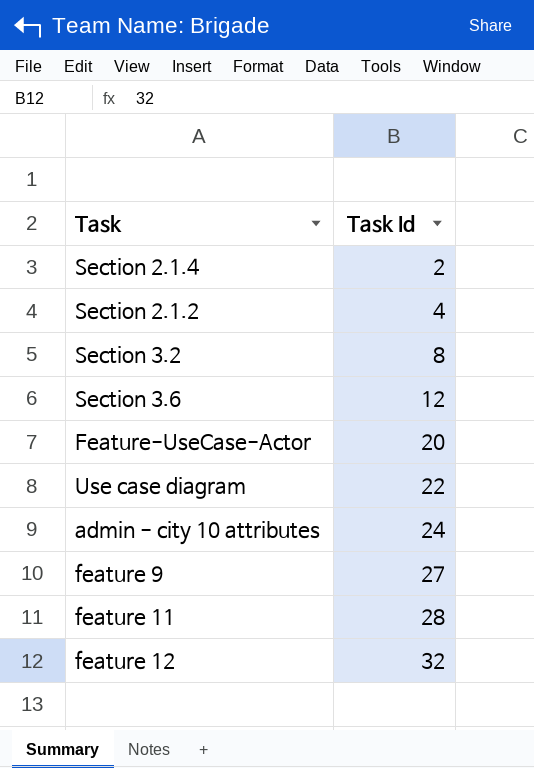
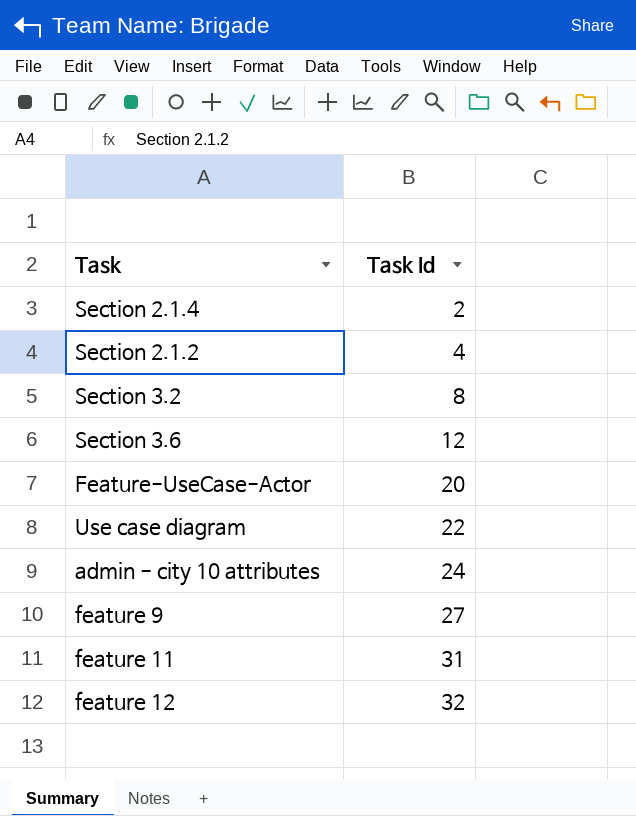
feature 11 | Task Id: 28 -> 31

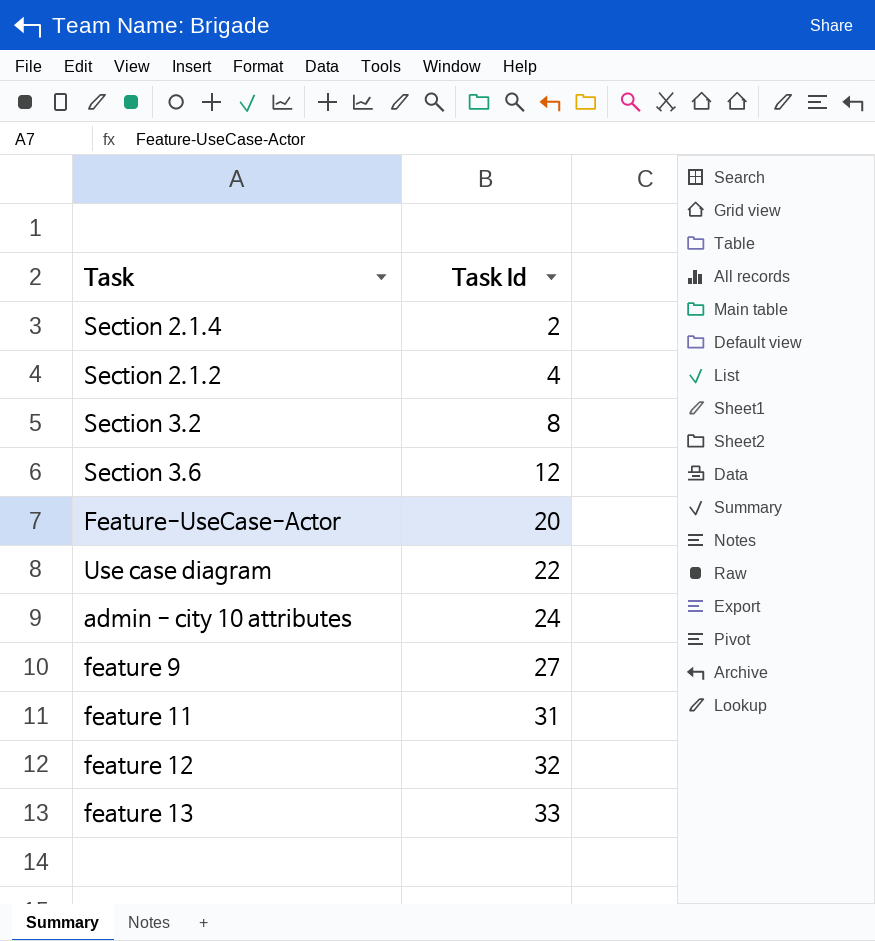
row feature 13: none -> 33

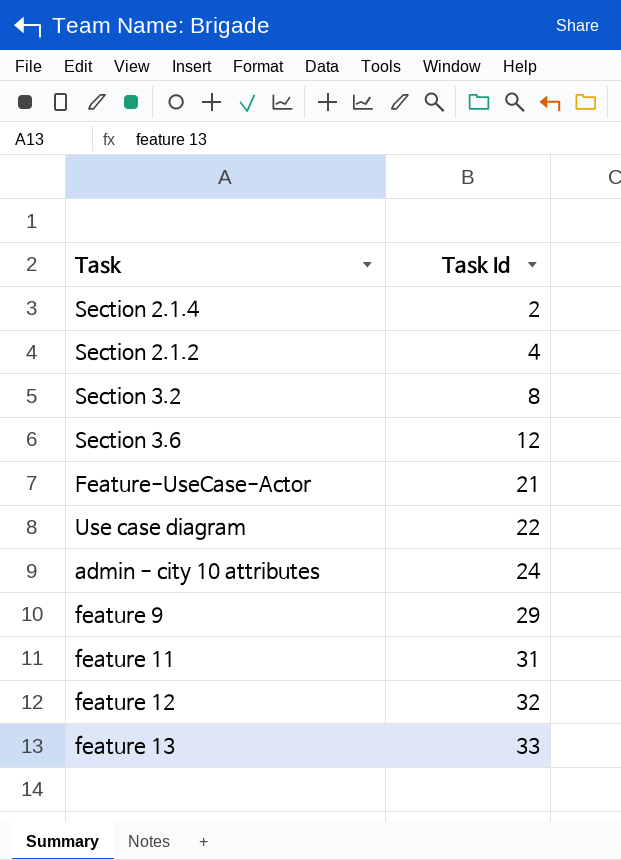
Feature-UseCase-Actor | Task Id: 20 -> 21
feature 9 | Task Id: 27 -> 29

